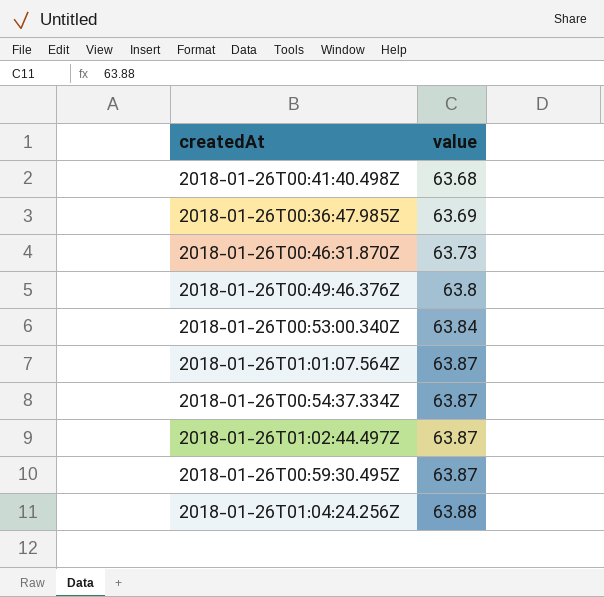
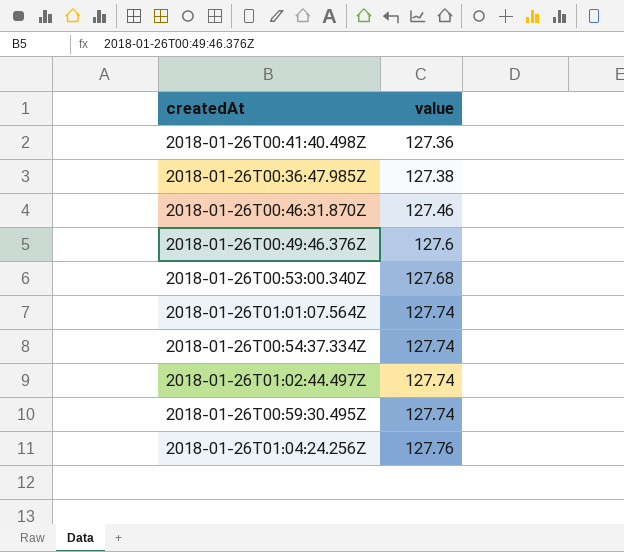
2018-01-26T00:41:40.498Z | value: 63.68 -> 127.36
2018-01-26T00:36:47.985Z | value: 63.69 -> 127.38
2018-01-26T00:46:31.870Z | value: 63.73 -> 127.46
2018-01-26T00:49:46.376Z | value: 63.8 -> 127.6
2018-01-26T00:53:00.340Z | value: 63.84 -> 127.68
2018-01-26T01:01:07.564Z | value: 63.87 -> 127.74
2018-01-26T00:54:37.334Z | value: 63.87 -> 127.74
2018-01-26T01:02:44.497Z | value: 63.87 -> 127.74
2018-01-26T00:59:30.495Z | value: 63.87 -> 127.74
2018-01-26T01:04:24.256Z | value: 63.88 -> 127.76

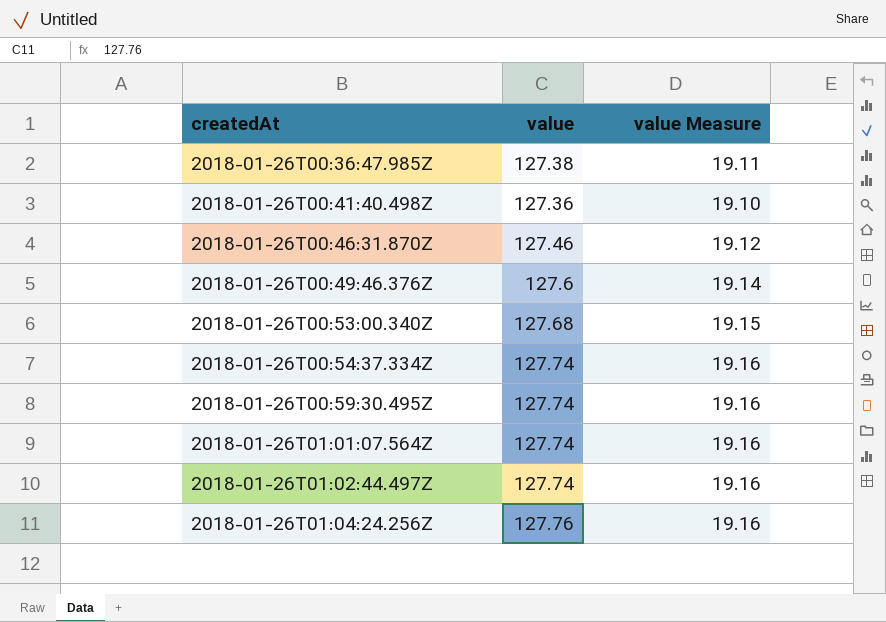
row order: value ascending -> createdAt ascending
column value Measure | formula: none -> [value] * 0.15

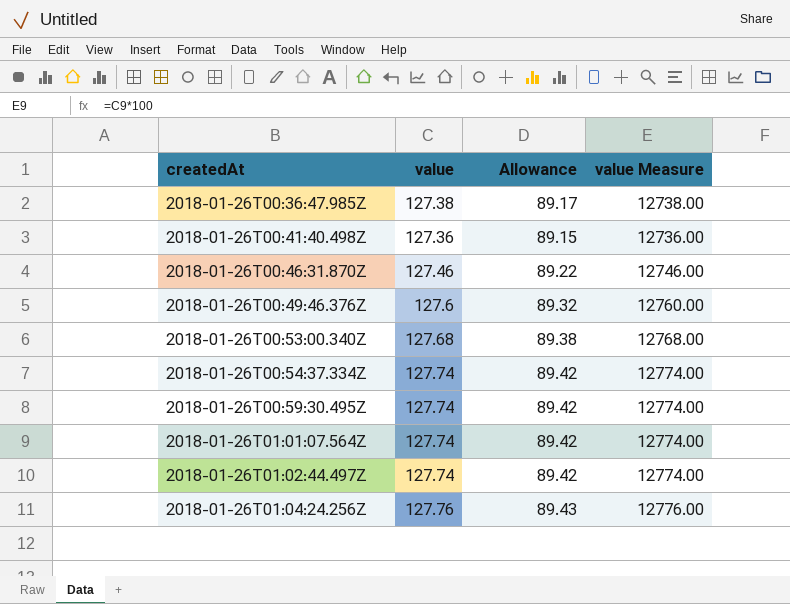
column Allowance | formula: none -> [value] * 0.7
column value Measure | formula: [value] * 0.15 -> [value] * 100

